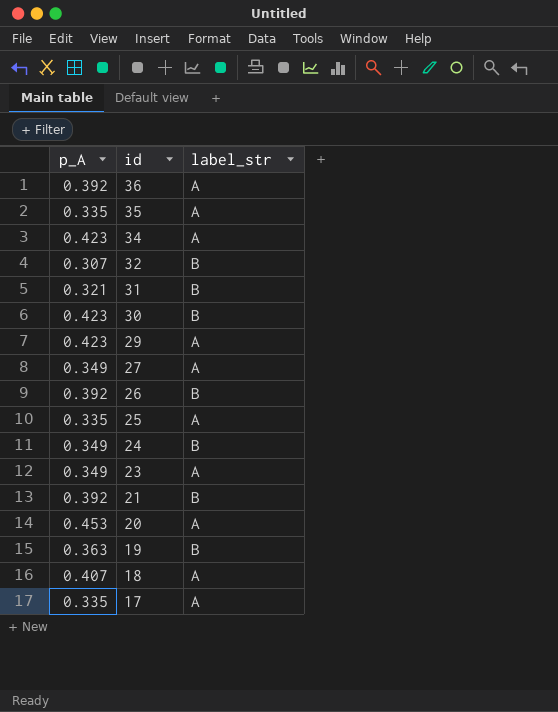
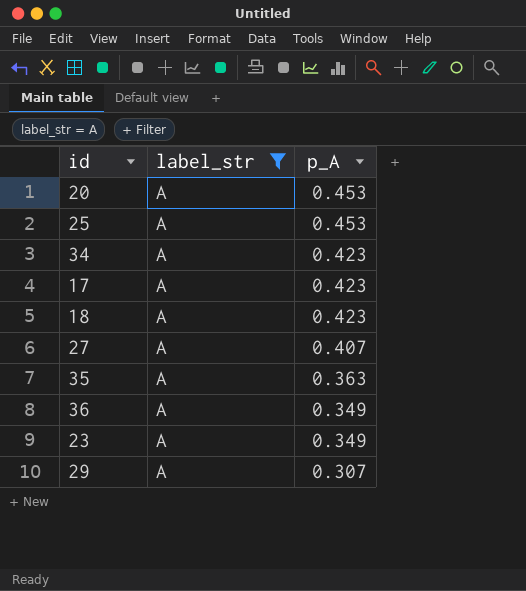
filter: none -> label_str = A
row order: id descending -> p_A descending
column p_A | position: 1 -> 3
25 | p_A: 0.335 -> 0.453
17 | p_A: 0.335 -> 0.423
18 | p_A: 0.407 -> 0.423
27 | p_A: 0.349 -> 0.407
35 | p_A: 0.335 -> 0.363
36 | p_A: 0.392 -> 0.349
29 | p_A: 0.423 -> 0.307

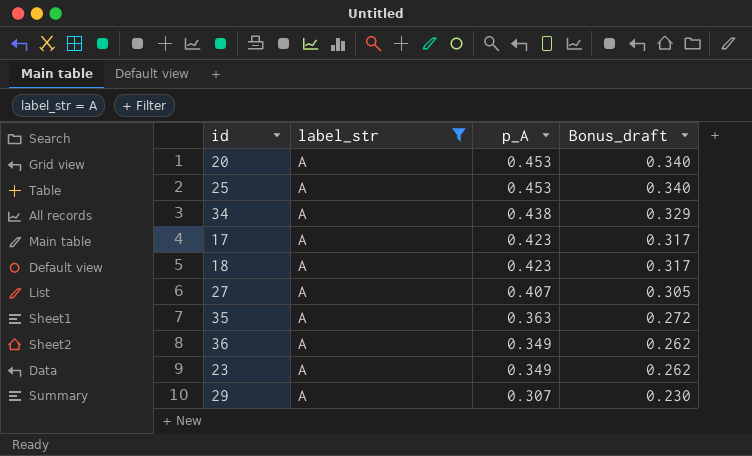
column Bonus_draft | formula: none -> [p_A] * 0.75
34 | p_A: 0.423 -> 0.438

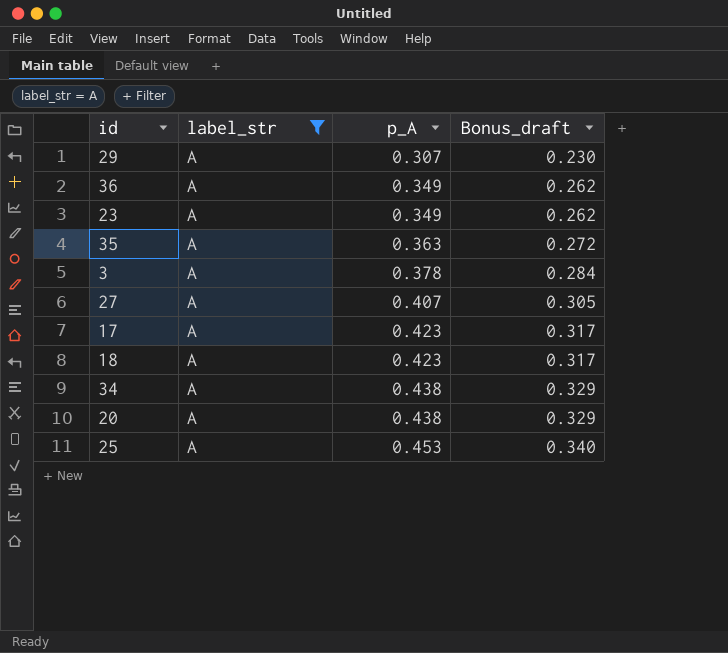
row order: p_A descending -> p_A ascending
row 3: none -> A | 0.378 | 0.284
20 | p_A: 0.453 -> 0.438
20 | Bonus_draft: 0.340 -> 0.329

